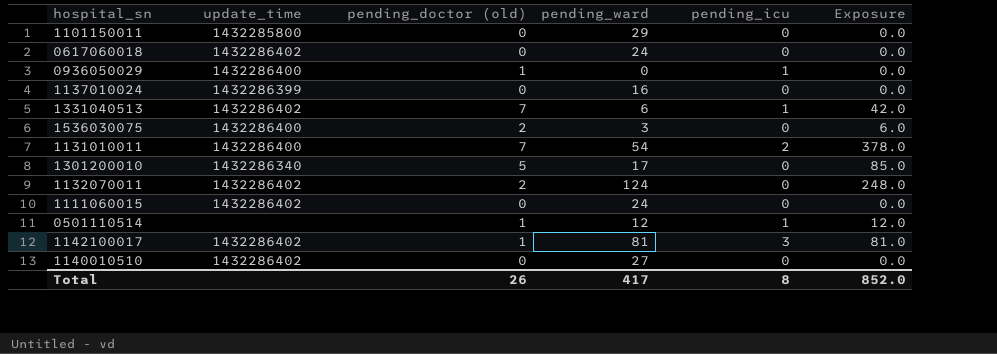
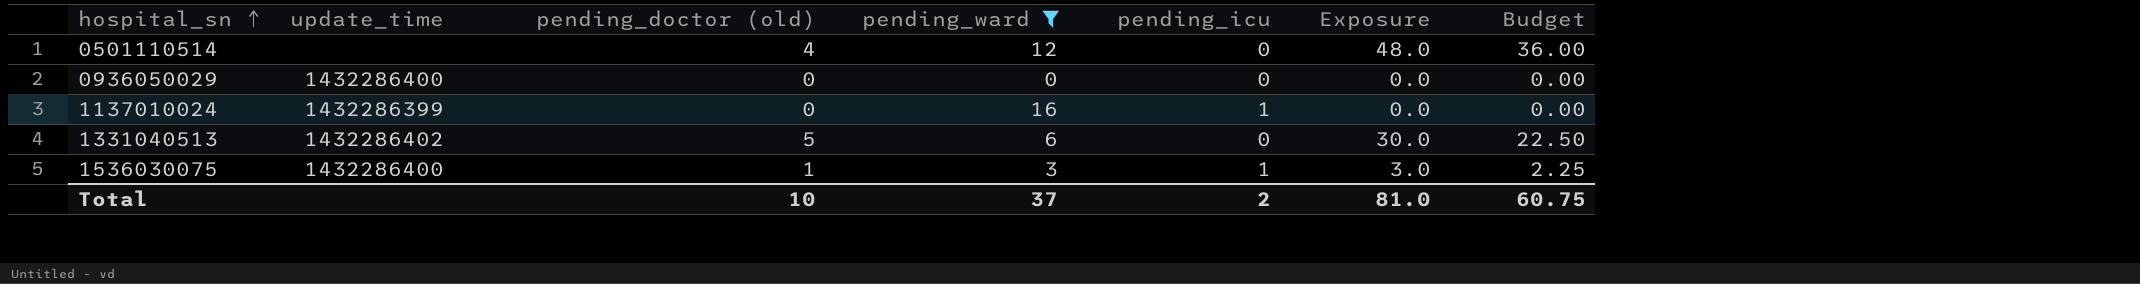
filter: none -> pending_ward <= 16
row order: none -> hospital_sn ascending
column Budget | formula: none -> [Exposure] * 0.75
0501110514 | pending_doctor (old): 1 -> 4
0501110514 | pending_icu: 1 -> 0
0501110514 | Exposure: 12.0 -> 48.0
0936050029 | pending_doctor (old): 1 -> 0
0936050029 | pending_icu: 1 -> 0
1137010024 | pending_icu: 0 -> 1
1331040513 | pending_doctor (old): 7 -> 5
1331040513 | pending_icu: 1 -> 0
1331040513 | Exposure: 42.0 -> 30.0
1536030075 | pending_doctor (old): 2 -> 1
1536030075 | pending_icu: 0 -> 1
1536030075 | Exposure: 6.0 -> 3.0
Total | pending_doctor (old): 26 -> 10
Total | pending_ward: 417 -> 37
Total | pending_icu: 8 -> 2
Total | Exposure: 852.0 -> 81.0

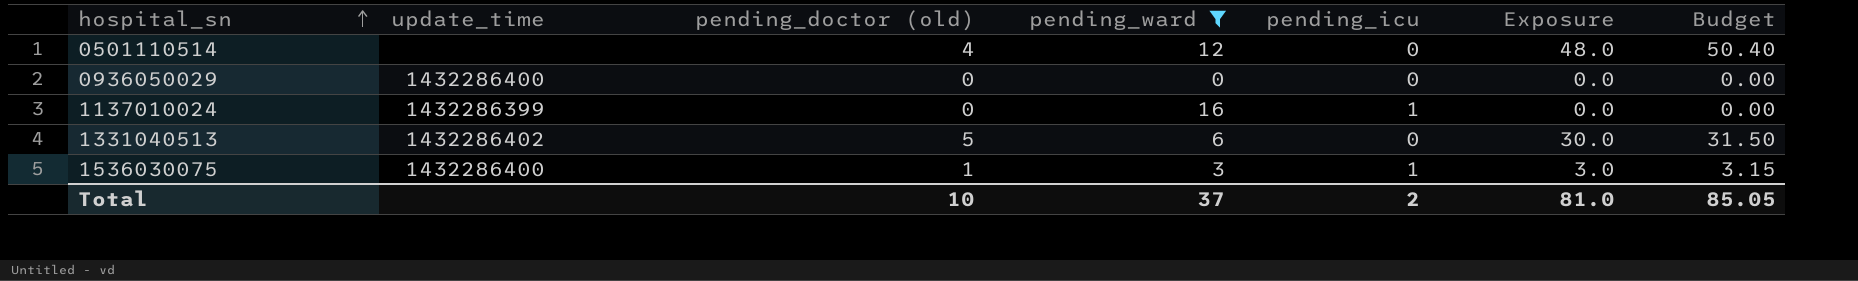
column Budget | formula: [Exposure] * 0.75 -> [Exposure] * 1.05
Total | Budget: 60.75 -> 85.05

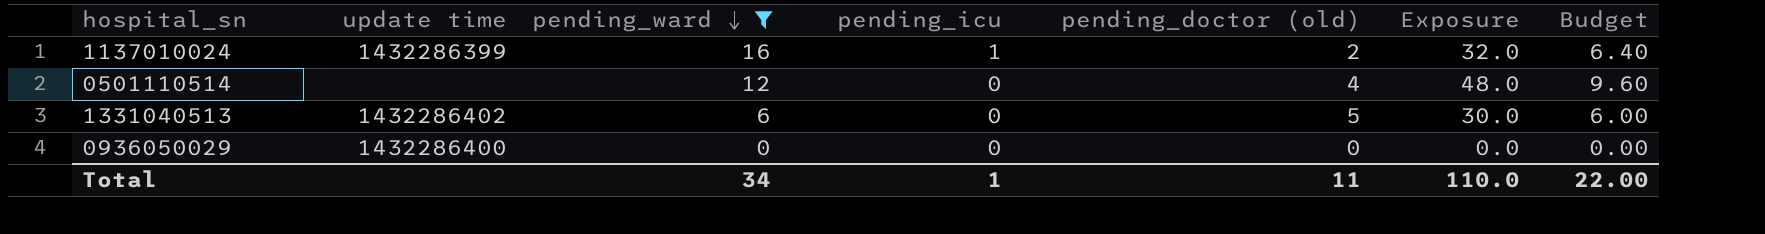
row order: hospital_sn ascending -> pending_ward descending
column name: update_time -> update time
column pending_doctor (old) | position: 3 -> 5
column Budget | formula: [Exposure] * 1.05 -> [Exposure] * 0.2
row 1536030075: 1432286400 | 1 | 3 | 1 | 3.0 | 3.15 -> none
1137010024 | pending_doctor (old): 0 -> 2
1137010024 | Exposure: 0.0 -> 32.0
Total | pending_ward: 37 -> 34
Total | pending_icu: 2 -> 1
Total | pending_doctor (old): 10 -> 11
Total | Exposure: 81.0 -> 110.0
Total | Budget: 85.05 -> 22.00

